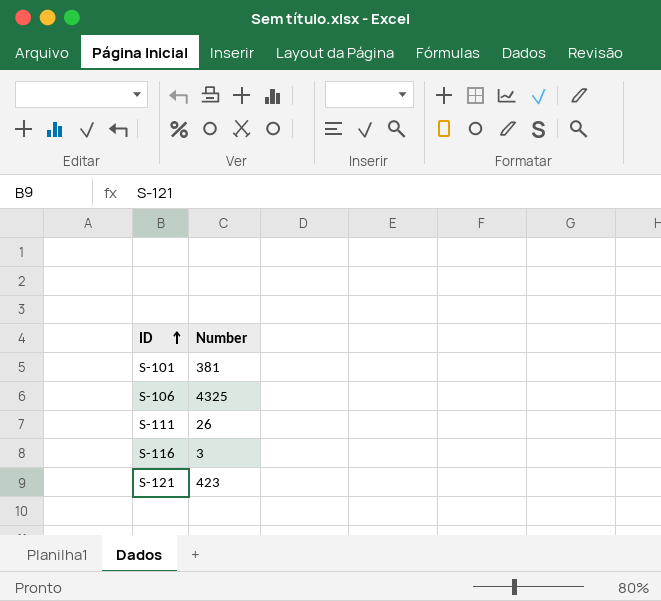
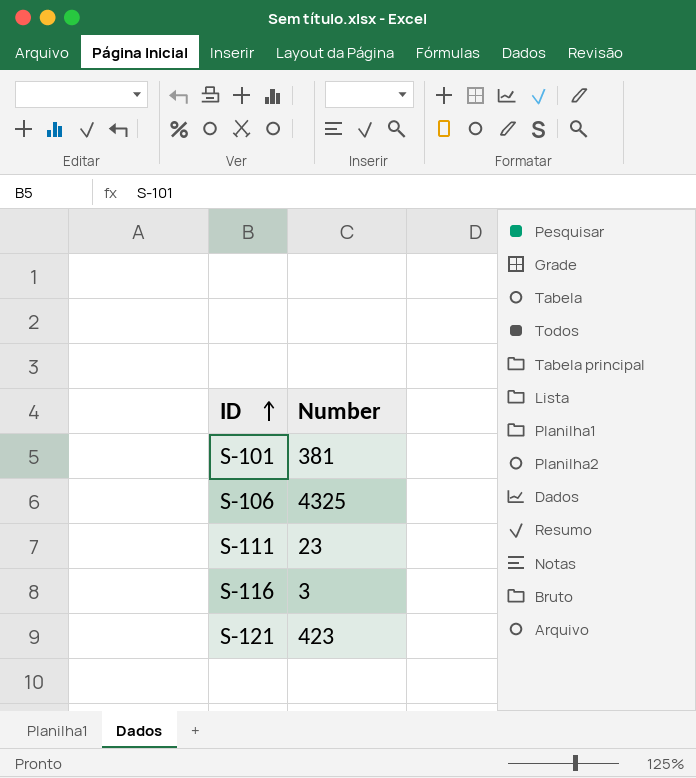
S-111 | Number: 26 -> 23

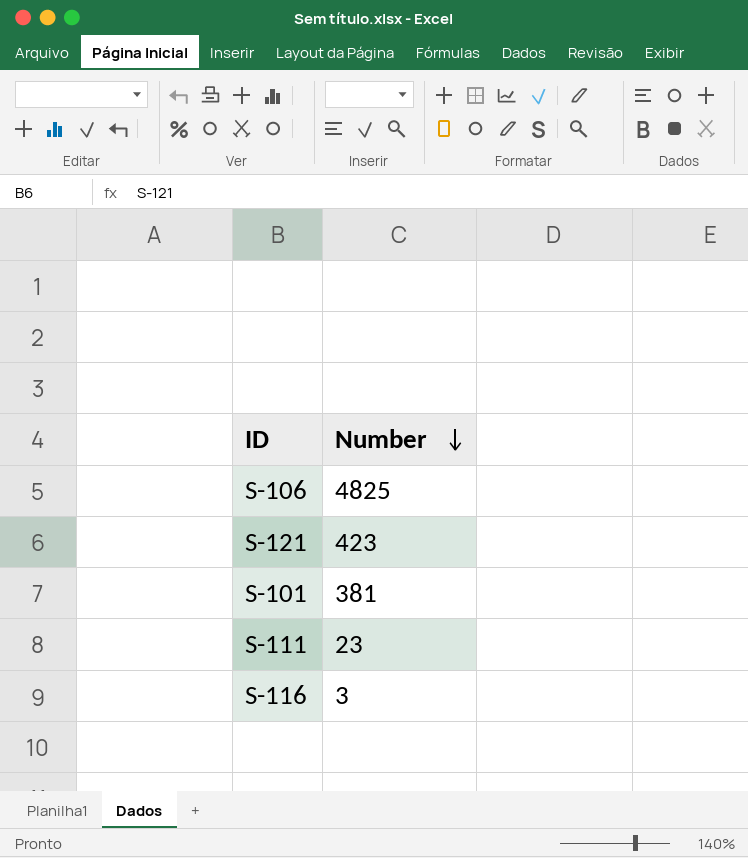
row order: ID ascending -> Number descending
S-106 | Number: 4325 -> 4825

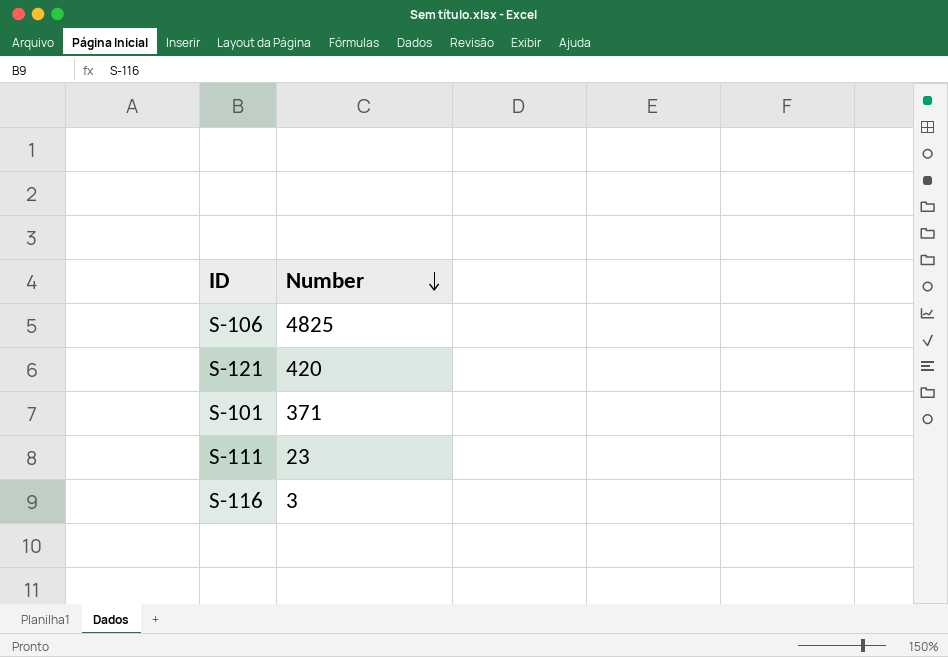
S-121 | Number: 423 -> 420
S-101 | Number: 381 -> 371

